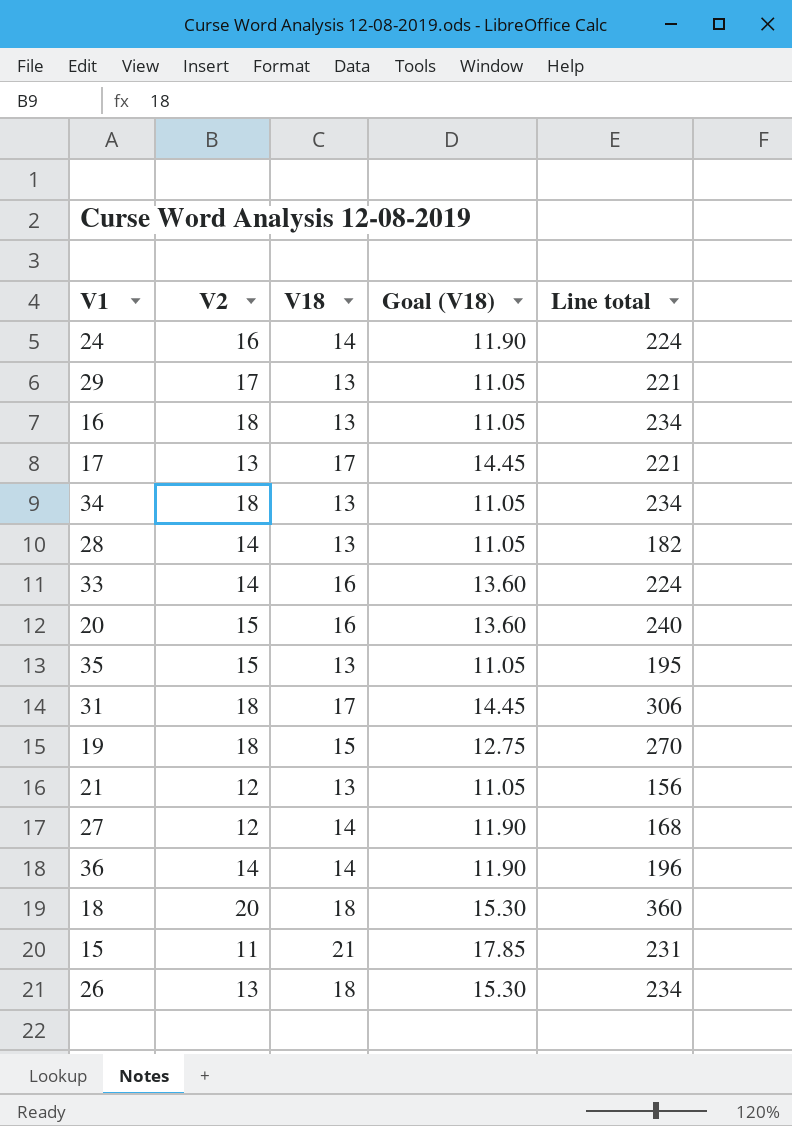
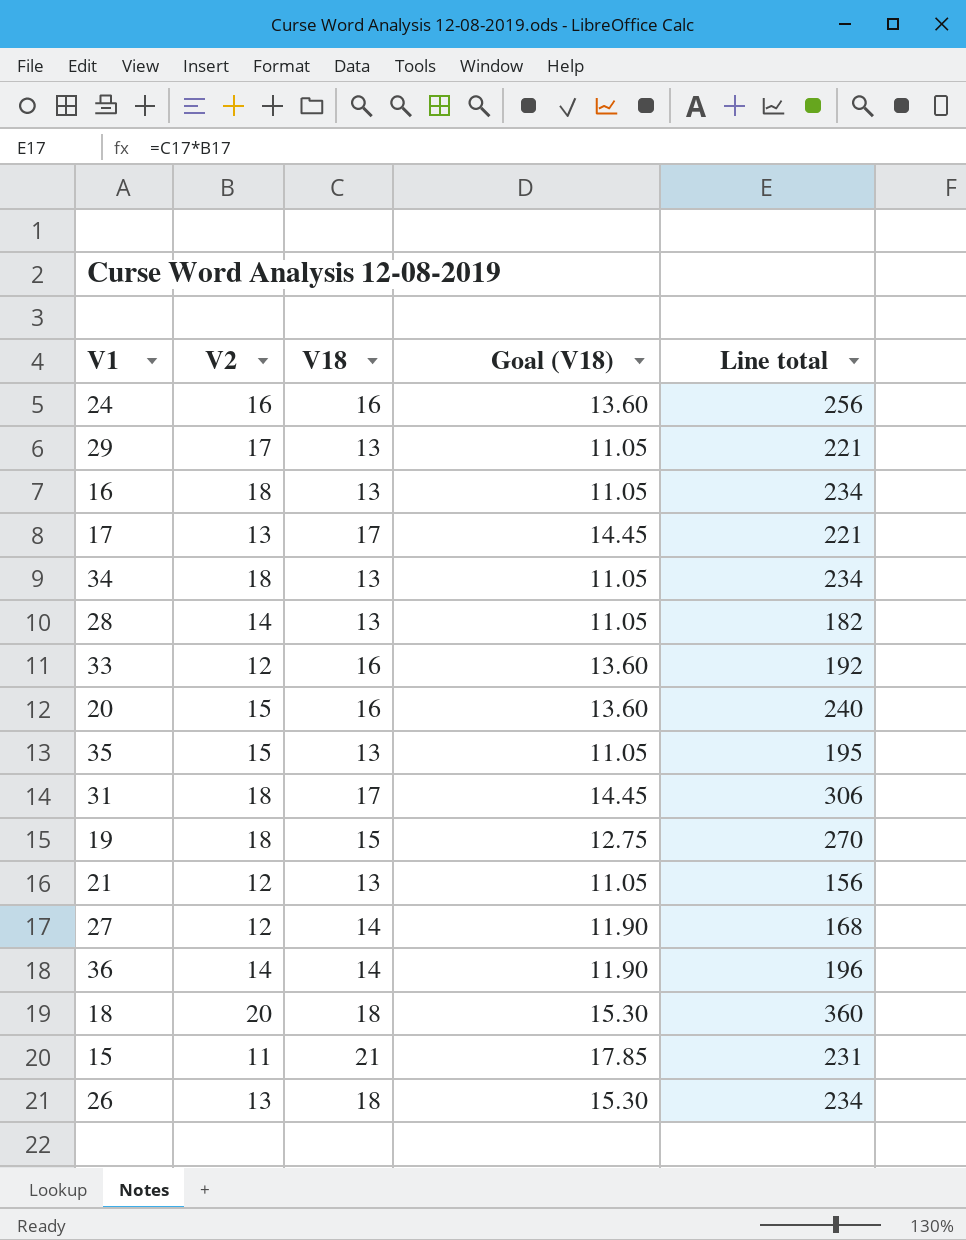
24 | V18: 14 -> 16
24 | Goal (V18): 11.90 -> 13.60
24 | Line total: 224 -> 256
33 | V2: 14 -> 12
33 | Line total: 224 -> 192

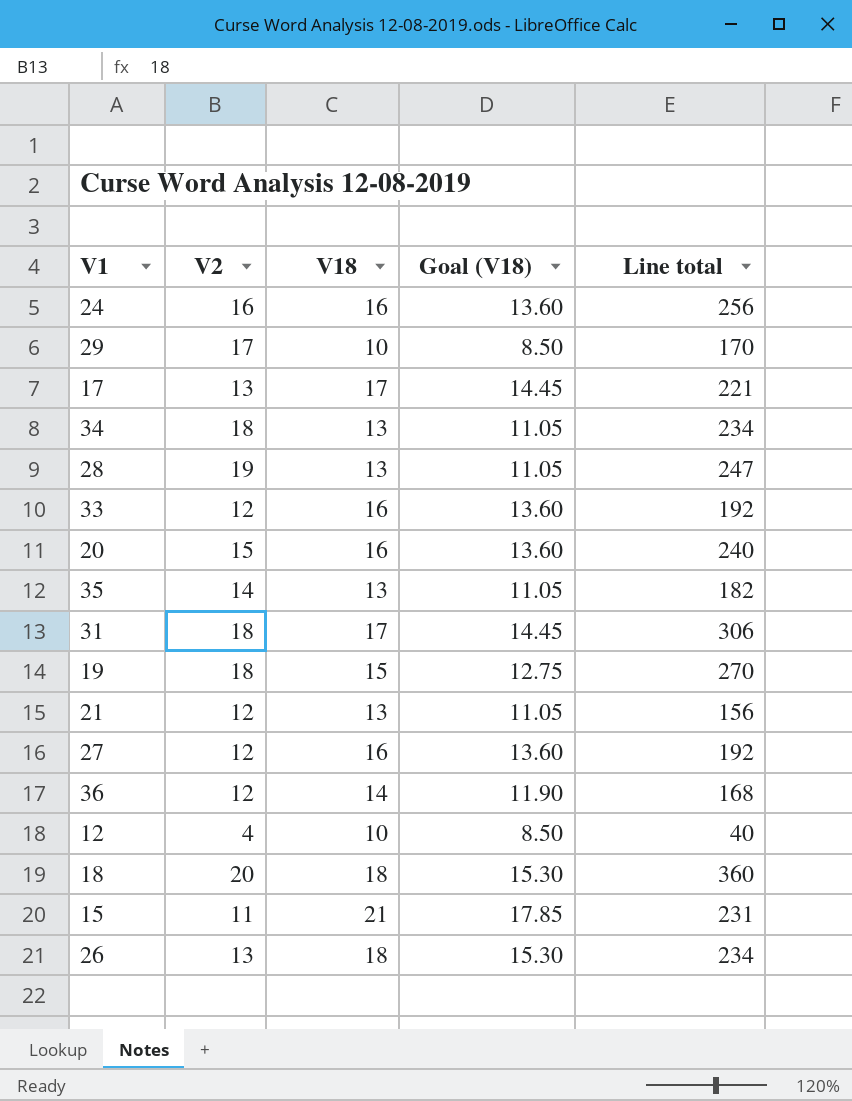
row 16: 18 | 13 | 11.05 | 234 -> none
29 | V18: 13 -> 10
29 | Goal (V18): 11.05 -> 8.50
29 | Line total: 221 -> 170
28 | V2: 14 -> 19
28 | Line total: 182 -> 247
35 | V2: 15 -> 14
35 | Line total: 195 -> 182
27 | V18: 14 -> 16
27 | Goal (V18): 11.90 -> 13.60
27 | Line total: 168 -> 192
36 | V2: 14 -> 12
36 | Line total: 196 -> 168
row 12: none -> 4 | 10 | 8.50 | 40

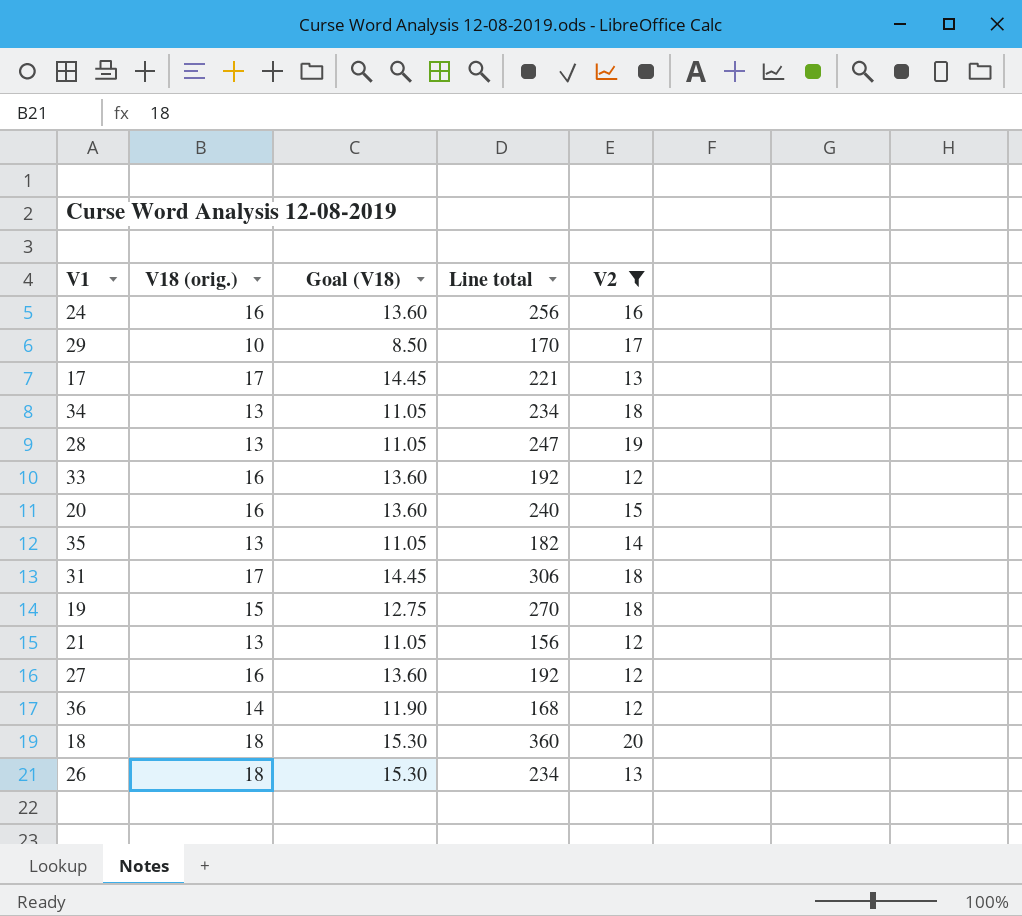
filter: none -> V2 >= 12
column name: V18 -> V18 (orig.)
column V2 | position: 2 -> 5

